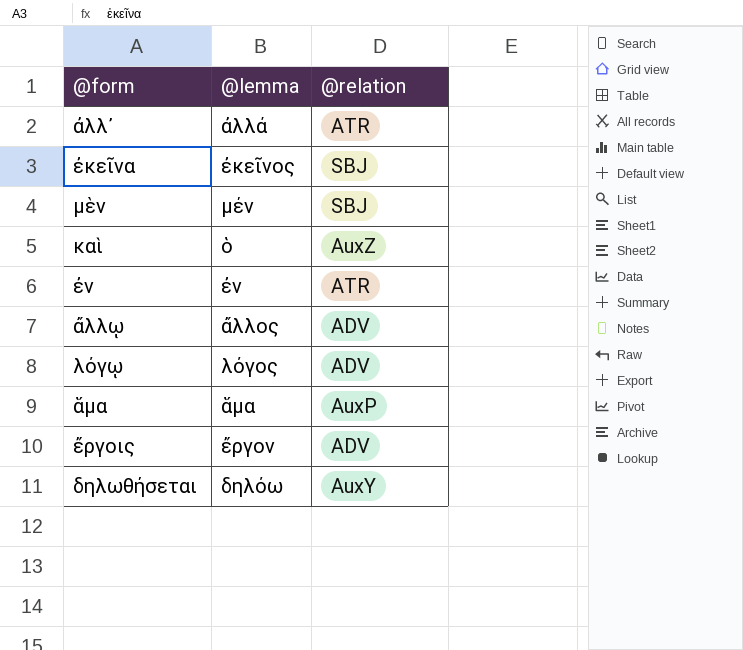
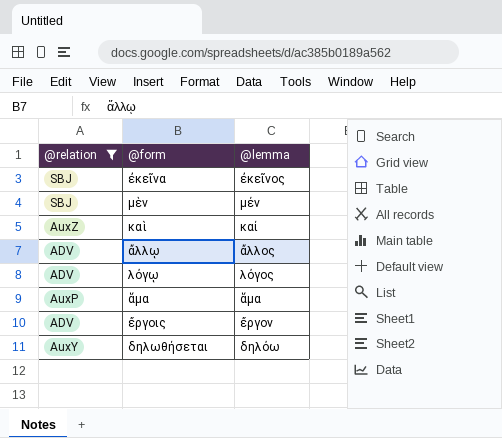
filter: none -> @relation != ATR
column @relation | position: 3 -> 1
καὶ | @lemma: ὁ -> καί

